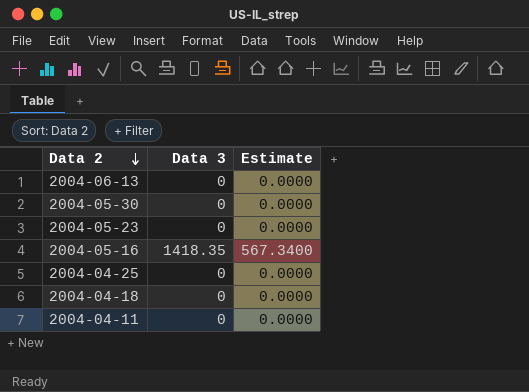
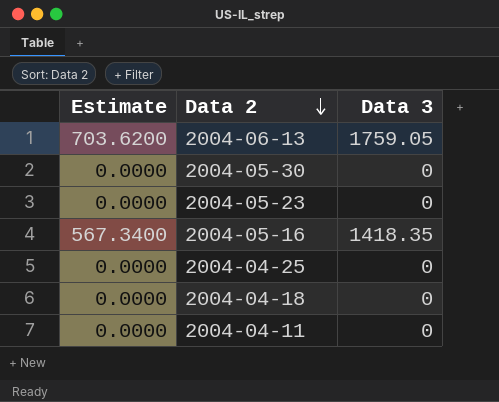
column Estimate | position: 3 -> 1
2004-06-13 | Estimate: 0.0000 -> 703.6200
2004-06-13 | Data 3: 0 -> 1759.05

